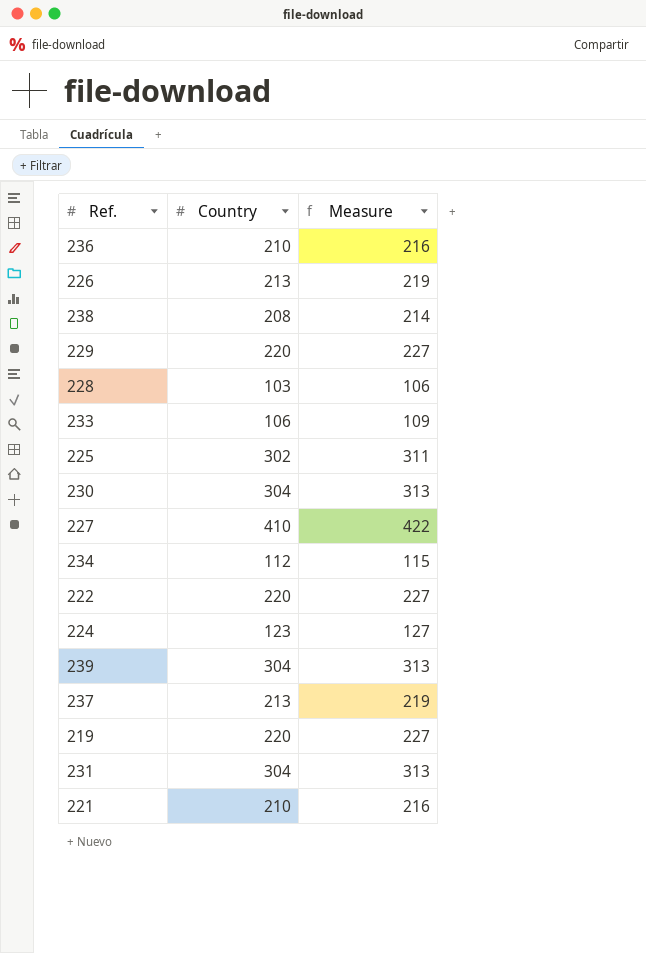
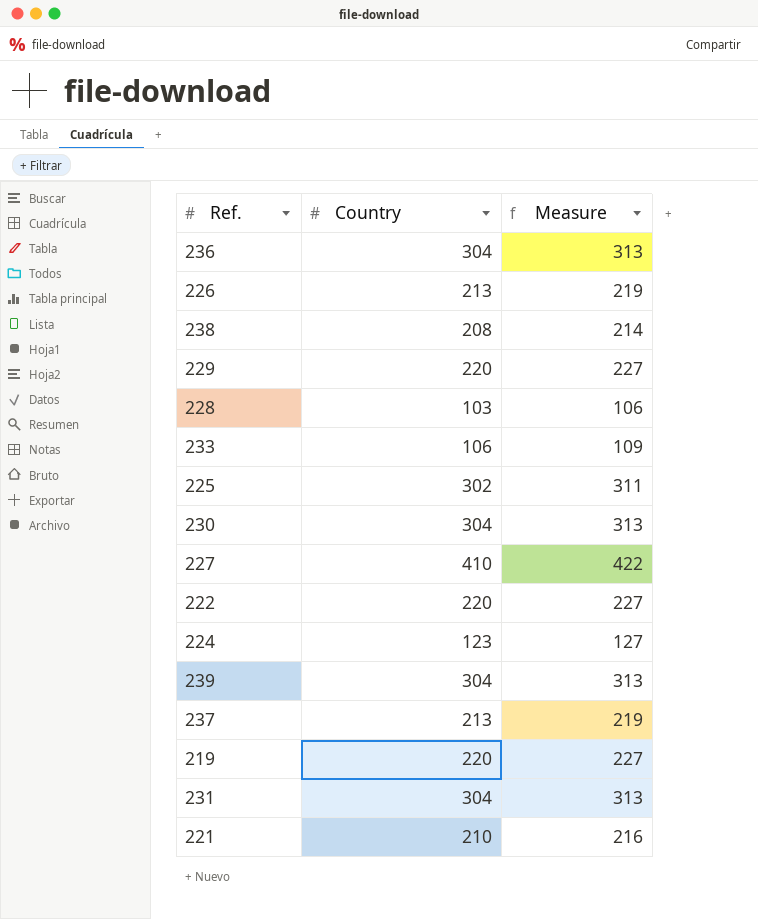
row 234: 112 | 115 -> none
236 | Country: 210 -> 304
236 | Measure: 216 -> 313

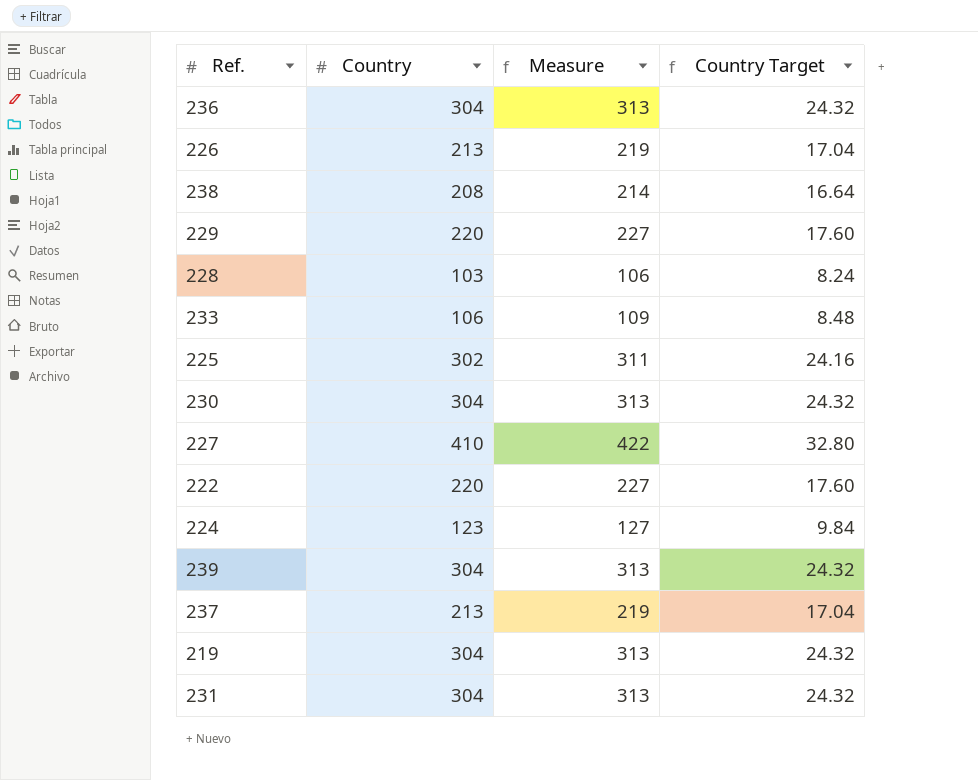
column Country Target | formula: none -> [Country] * 0.08
row 221: 210 | 216 -> none
219 | Country: 220 -> 304
219 | Measure: 227 -> 313

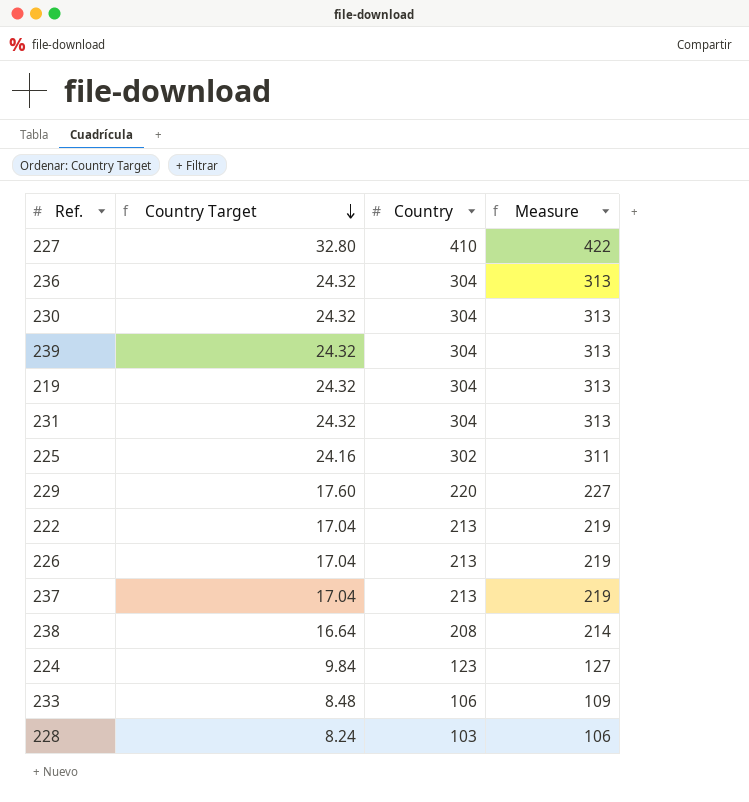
row order: none -> Country Target descending
column Country Target | position: 4 -> 2
222 | Country Target: 17.60 -> 17.04
222 | Country: 220 -> 213
222 | Measure: 227 -> 219

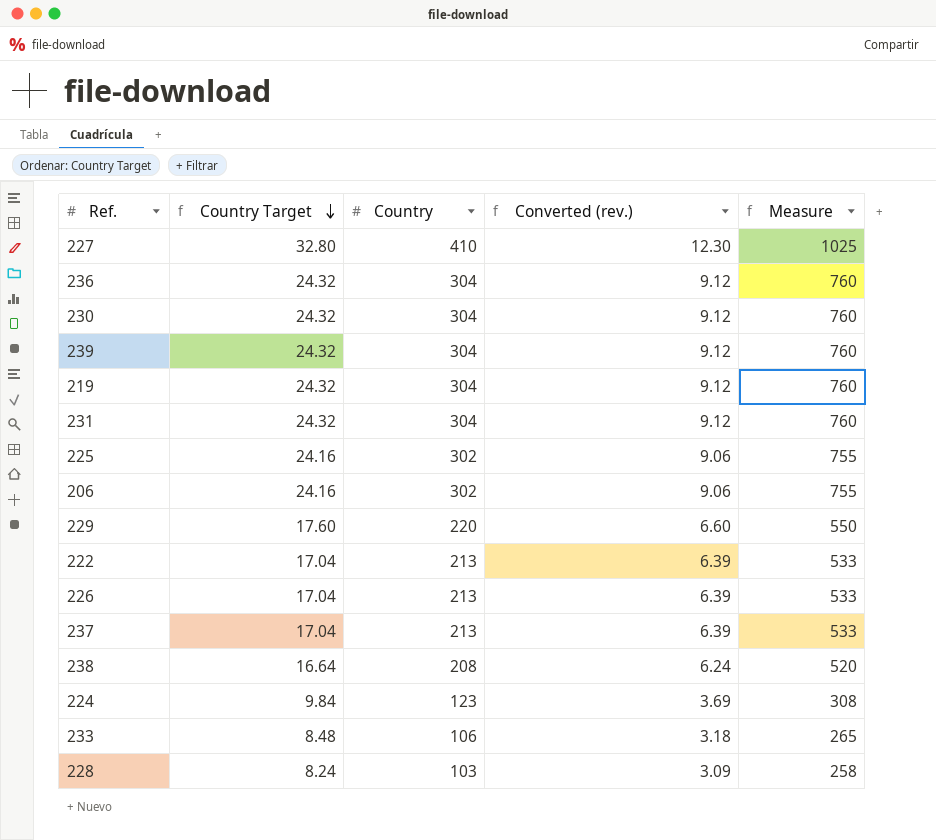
column Converted (rev.) | formula: none -> [Country] * 0.03
column Measure | formula: [Country] * 1.03 -> [Country] * 2.5
row 206: none -> 24.16 | 302 | 9.06 | 755

